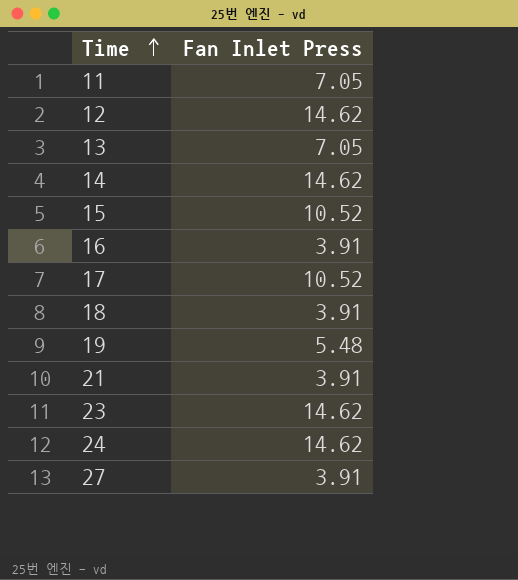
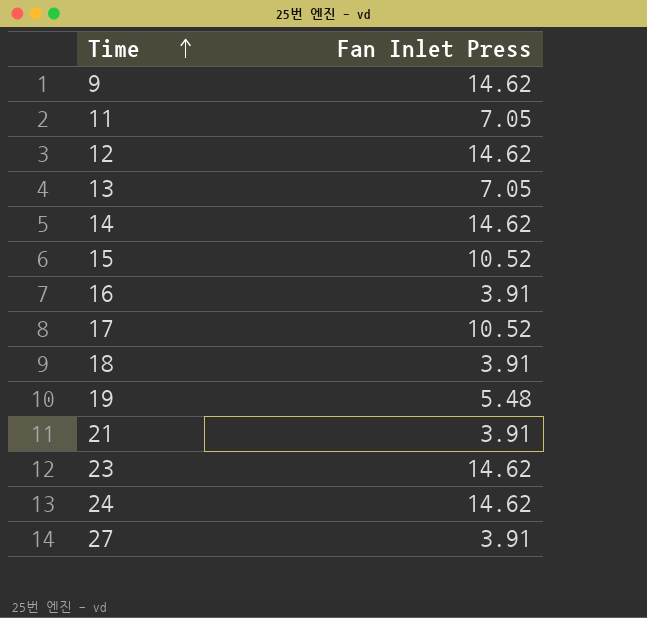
row 9: none -> 14.62

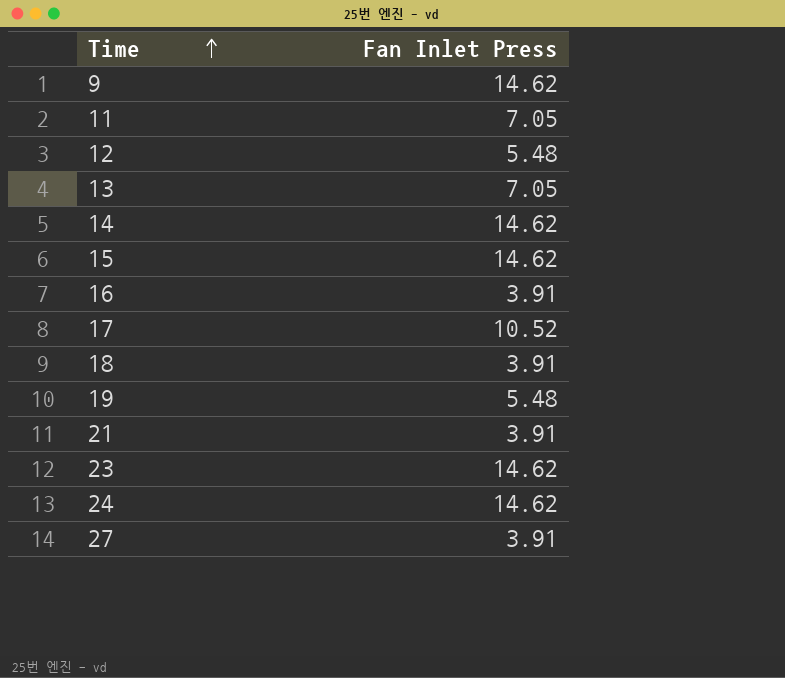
12 | Fan Inlet Press: 14.62 -> 5.48
15 | Fan Inlet Press: 10.52 -> 14.62

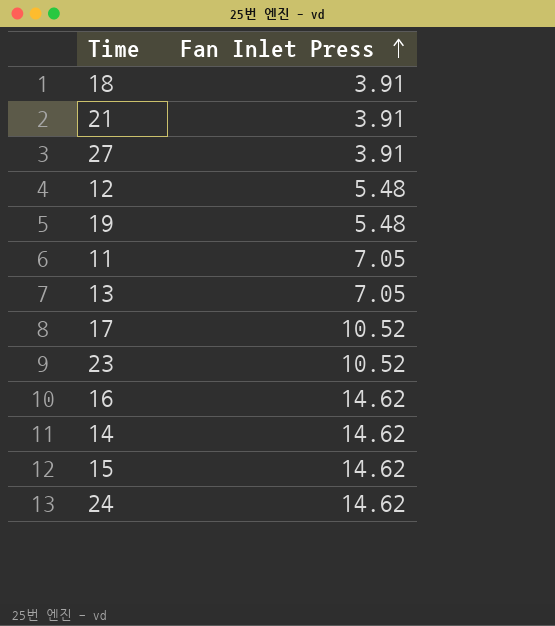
row order: Time ascending -> Fan Inlet Press ascending
row 9: 14.62 -> none
23 | Fan Inlet Press: 14.62 -> 10.52
16 | Fan Inlet Press: 3.91 -> 14.62

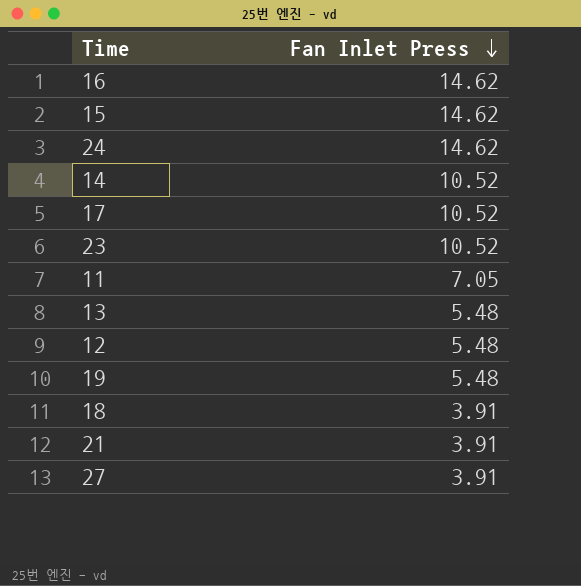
row order: Fan Inlet Press ascending -> Fan Inlet Press descending
14 | Fan Inlet Press: 14.62 -> 10.52
13 | Fan Inlet Press: 7.05 -> 5.48

